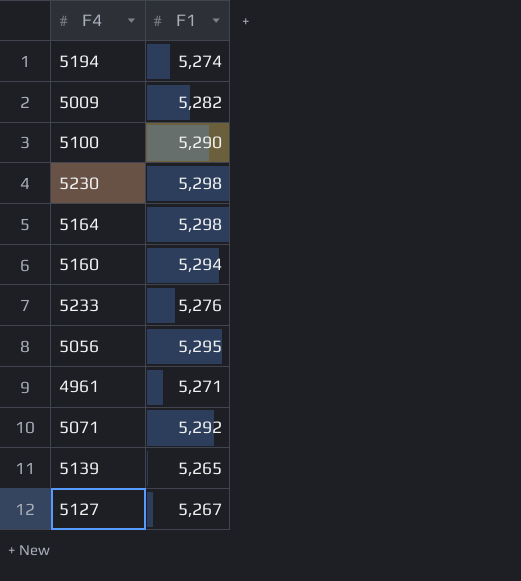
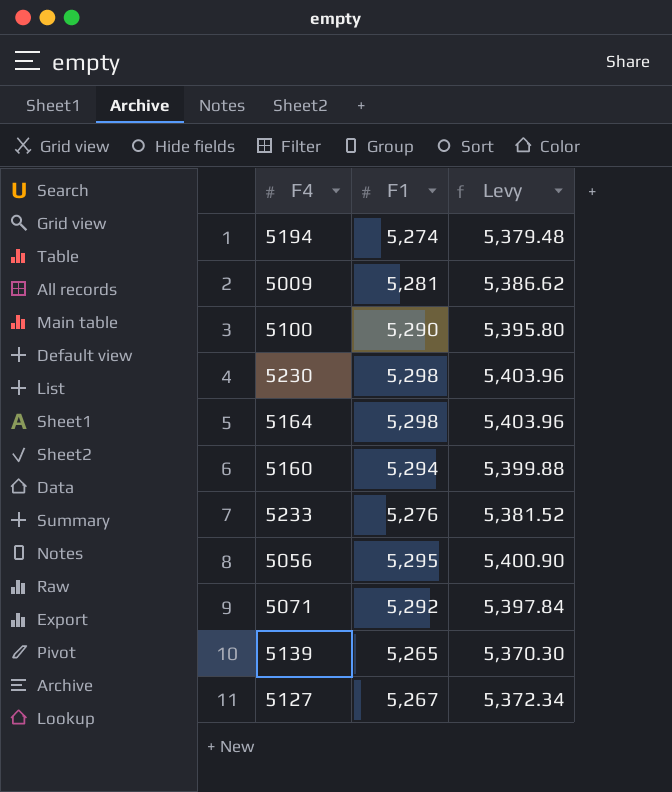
column Levy | formula: none -> [F1] * 1.02
row 4961: 5,271 -> none
5009 | F1: 5,282 -> 5,281

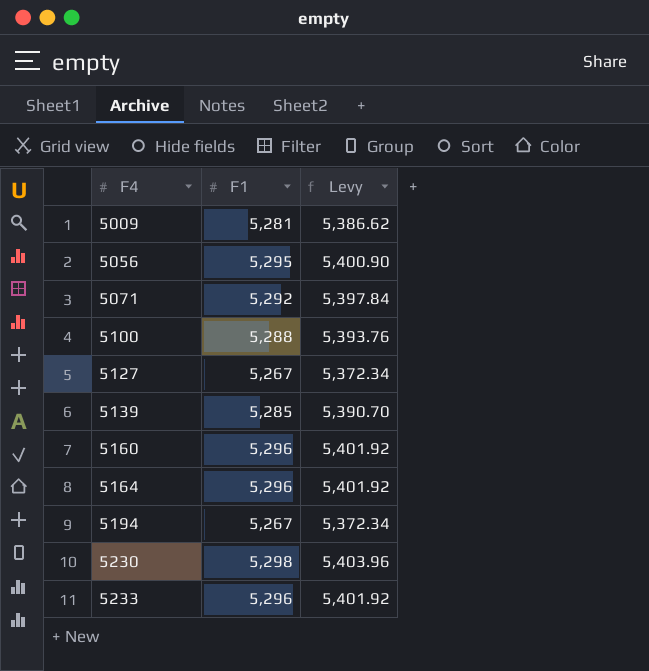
row order: none -> F4 ascending
5100 | F1: 5,290 -> 5,288
5100 | Levy: 5,395.80 -> 5,393.76
5139 | F1: 5,265 -> 5,285
5139 | Levy: 5,370.30 -> 5,390.70
5160 | F1: 5,294 -> 5,296
5160 | Levy: 5,399.88 -> 5,401.92
5164 | F1: 5,298 -> 5,296
5164 | Levy: 5,403.96 -> 5,401.92
5194 | F1: 5,274 -> 5,267
5194 | Levy: 5,379.48 -> 5,372.34
5233 | F1: 5,276 -> 5,296
5233 | Levy: 5,381.52 -> 5,401.92

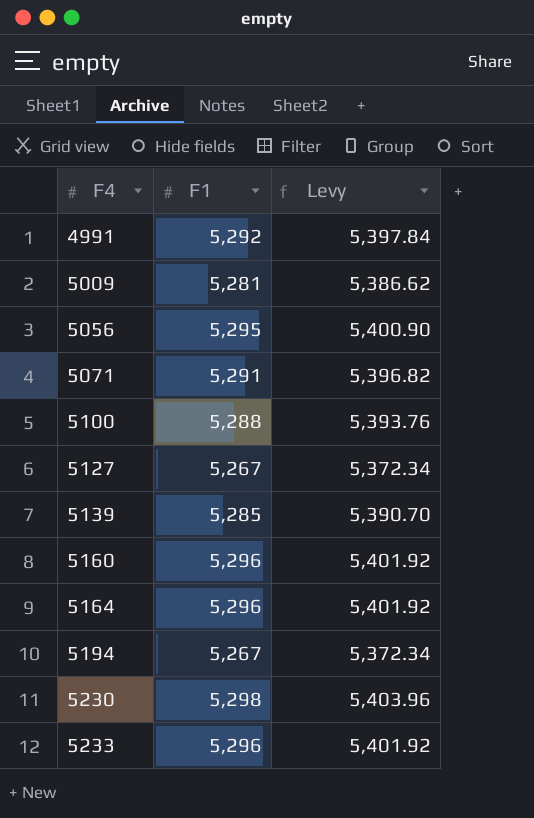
row 4991: none -> 5,292 | 5,397.84
5071 | F1: 5,292 -> 5,291
5071 | Levy: 5,397.84 -> 5,396.82

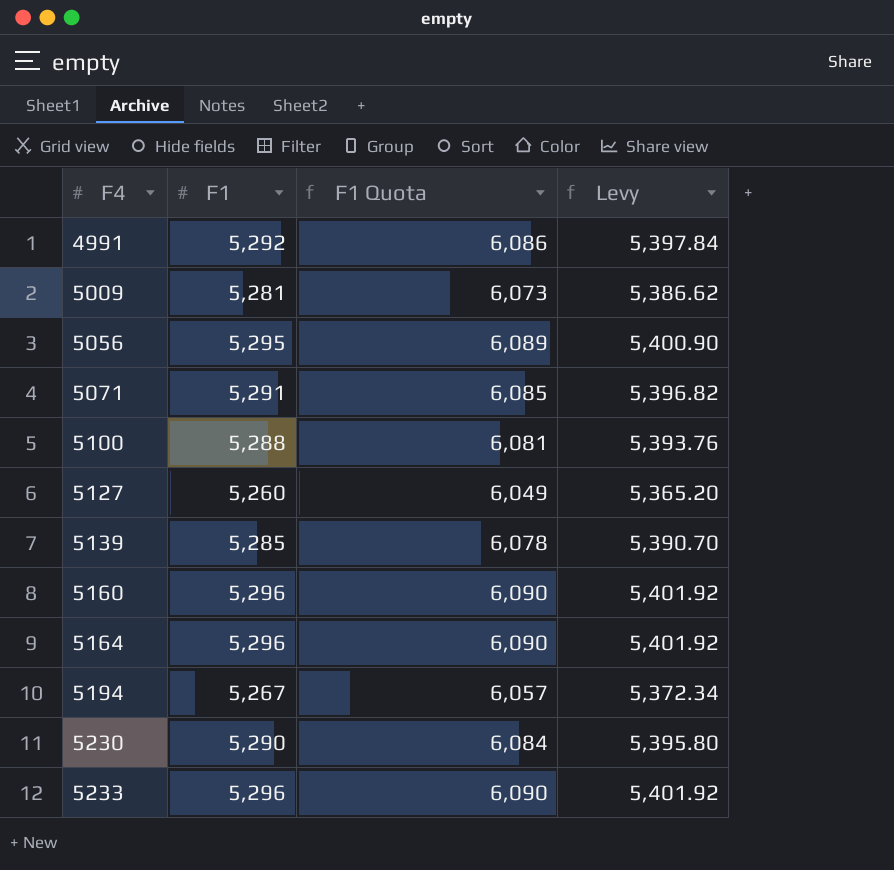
column F1 Quota | formula: none -> [F1] * 1.15
5127 | F1: 5,267 -> 5,260
5127 | Levy: 5,372.34 -> 5,365.20
5230 | F1: 5,298 -> 5,290
5230 | Levy: 5,403.96 -> 5,395.80

